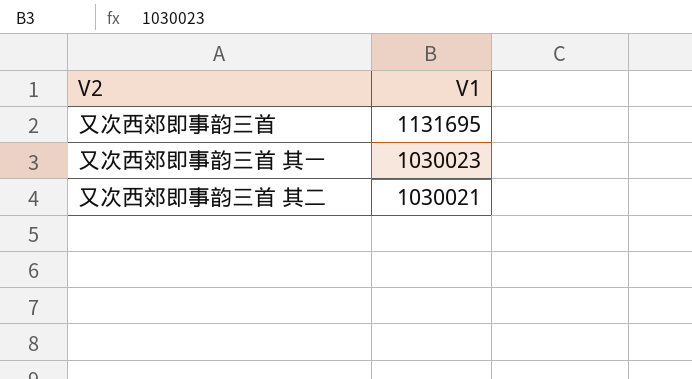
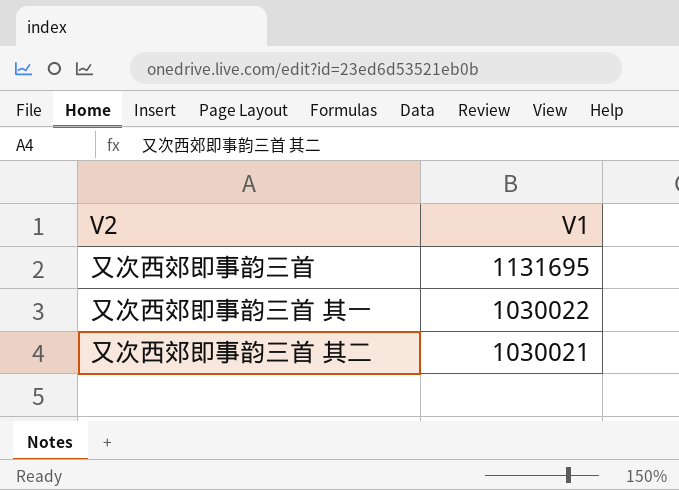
又次西郊即事韵三首 其一 | V1: 1030023 -> 1030022

